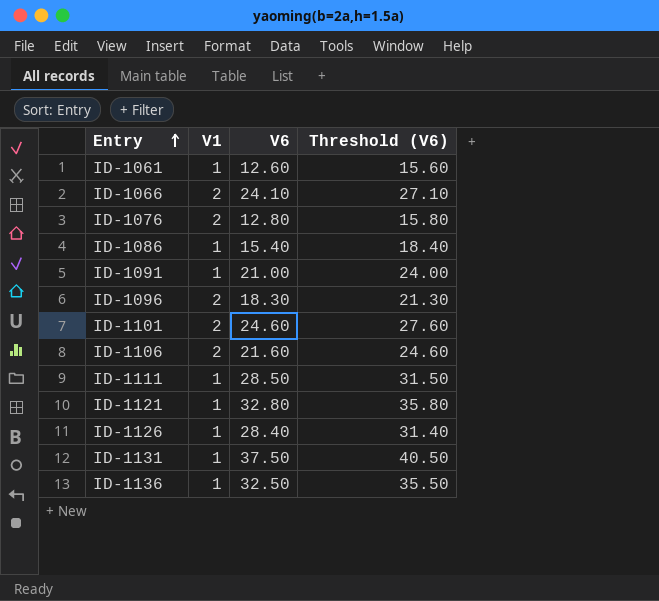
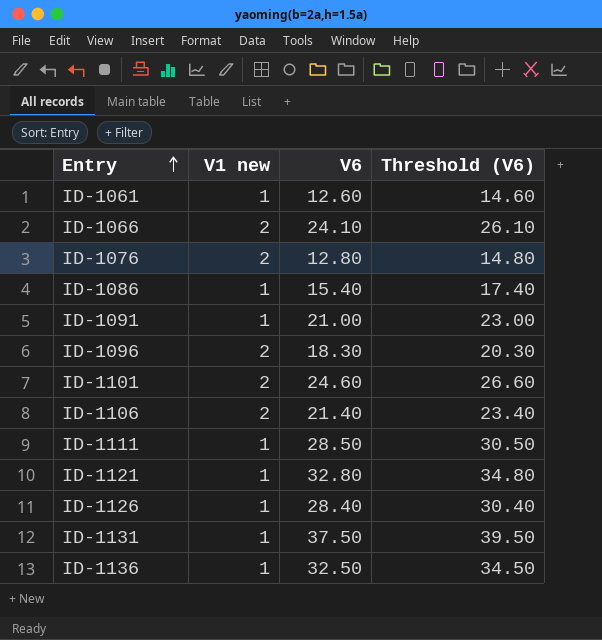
column name: V1 -> V1 new
column Threshold (V6) | formula: [V6] + 3 -> [V6] + 2
ID-1106 | V6: 21.60 -> 21.40

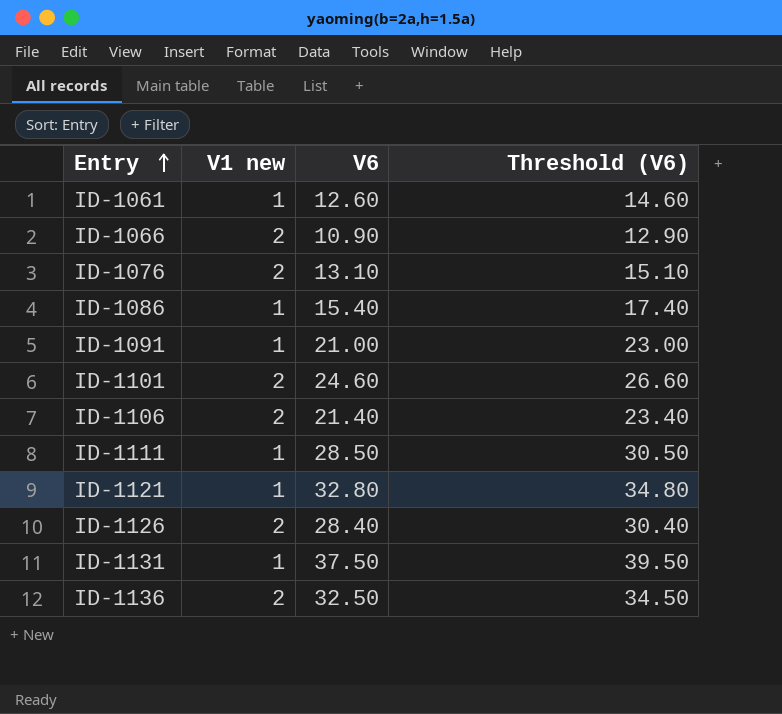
row ID-1096: 2 | 18.30 | 20.30 -> none
ID-1066 | V6: 24.10 -> 10.90
ID-1066 | Threshold (V6): 26.10 -> 12.90
ID-1076 | V6: 12.80 -> 13.10
ID-1076 | Threshold (V6): 14.80 -> 15.10
ID-1126 | V1 new: 1 -> 2
ID-1136 | V1 new: 1 -> 2

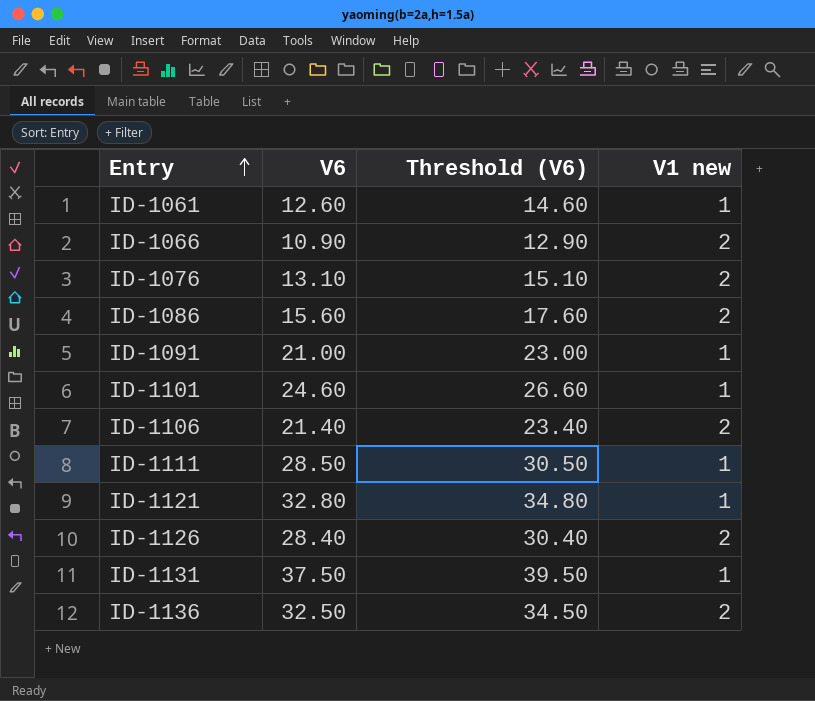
column V1 new | position: 2 -> 4
ID-1086 | V6: 15.40 -> 15.60
ID-1086 | Threshold (V6): 17.40 -> 17.60
ID-1086 | V1 new: 1 -> 2
ID-1101 | V1 new: 2 -> 1

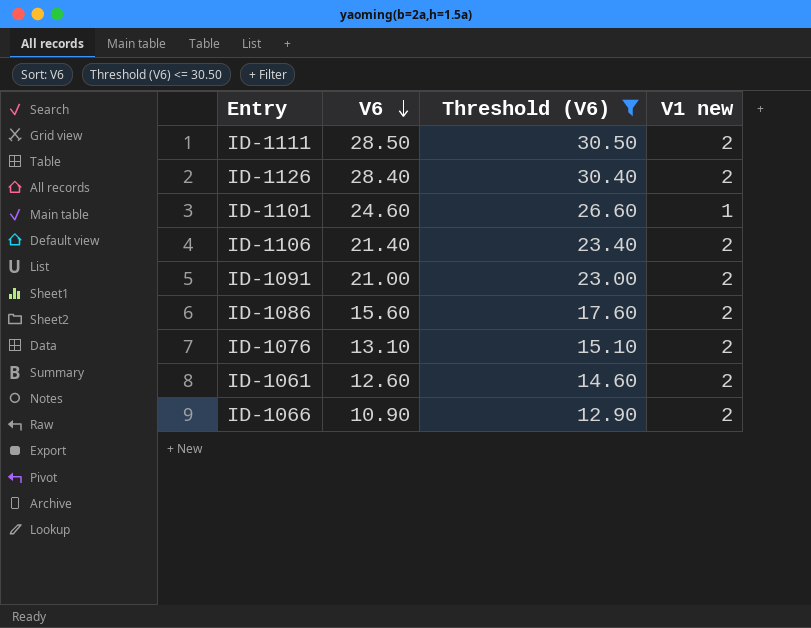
filter: none -> Threshold (V6) <= 30.50
row order: Entry ascending -> V6 descending
ID-1111 | V1 new: 1 -> 2
ID-1091 | V1 new: 1 -> 2
ID-1061 | V1 new: 1 -> 2

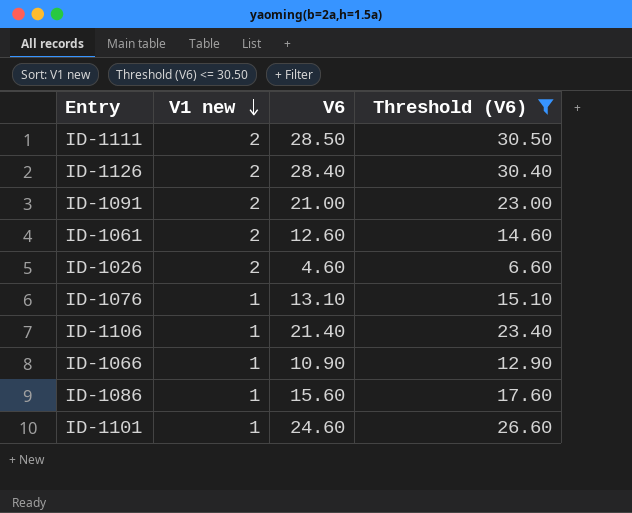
row order: V6 descending -> V1 new descending
column V1 new | position: 4 -> 2
row ID-1026: none -> 2 | 4.60 | 6.60
ID-1076 | V1 new: 2 -> 1
ID-1106 | V1 new: 2 -> 1
ID-1066 | V1 new: 2 -> 1
ID-1086 | V1 new: 2 -> 1

